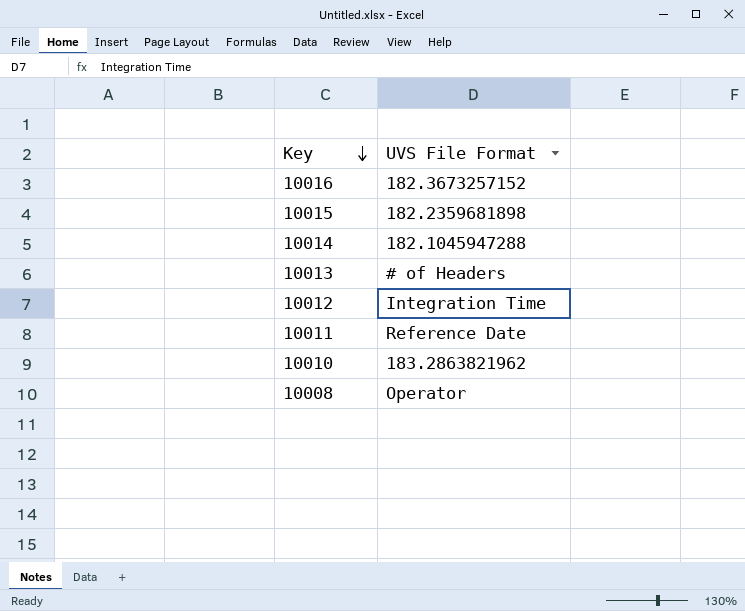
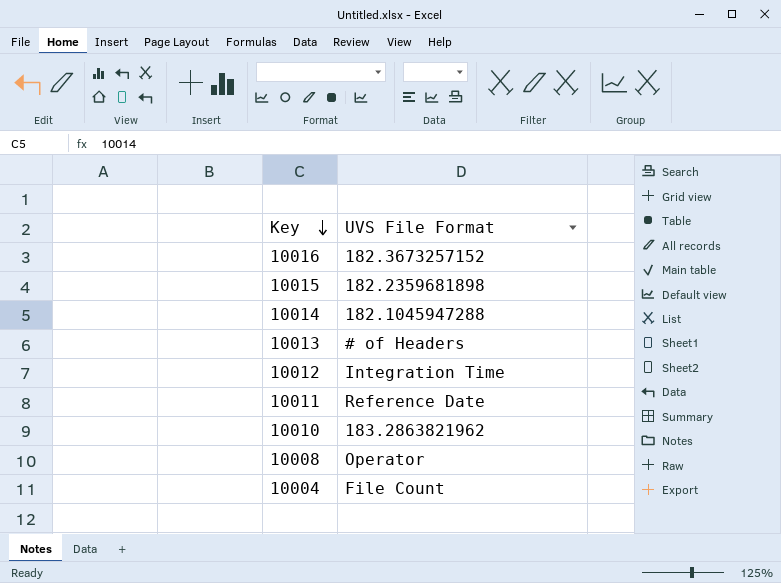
row 10004: none -> File Count

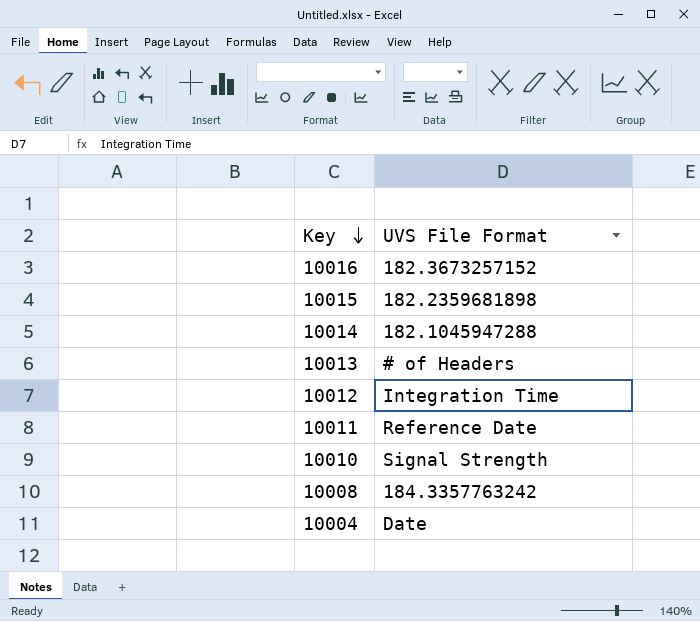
10010 | UVS File Format: 183.2863821962 -> Signal Strength
10008 | UVS File Format: Operator -> 184.3357763242
10004 | UVS File Format: File Count -> Date

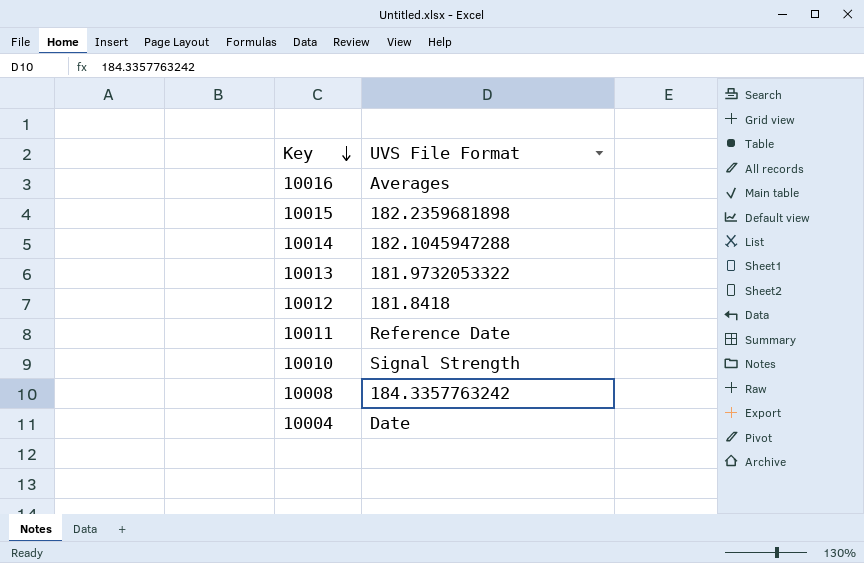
10016 | UVS File Format: 182.3673257152 -> Averages
10013 | UVS File Format: # of Headers -> 181.9732053322
10012 | UVS File Format: Integration Time -> 181.8418

